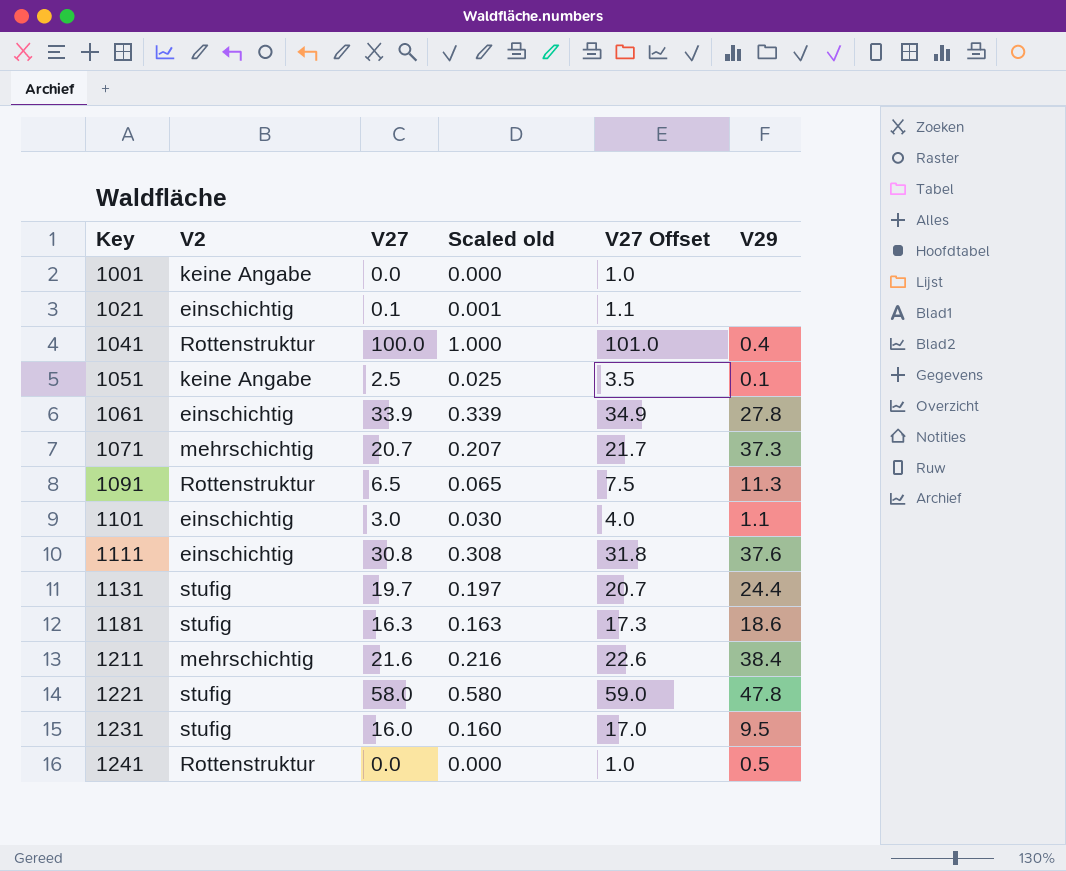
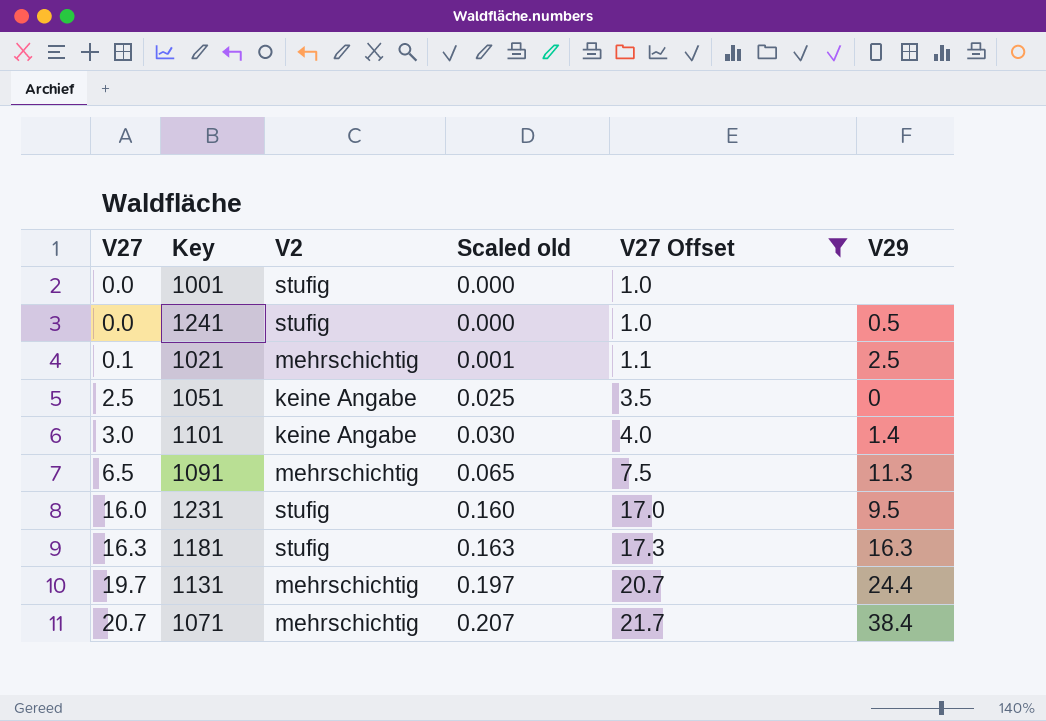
filter: none -> V27 Offset <= 21.7
row order: Key ascending -> V27 ascending
column V27 | position: 3 -> 1
1001 | V2: keine Angabe -> stufig
1241 | V2: Rottenstruktur -> stufig
1021 | V2: einschichtig -> mehrschichtig
1021 | V29: none -> 2.5
1051 | V29: 0.1 -> 0
1101 | V2: einschichtig -> keine Angabe
1101 | V29: 1.1 -> 1.4
1091 | V2: Rottenstruktur -> mehrschichtig
1181 | V29: 18.6 -> 16.3
1131 | V2: stufig -> mehrschichtig
1071 | V29: 37.3 -> 38.4

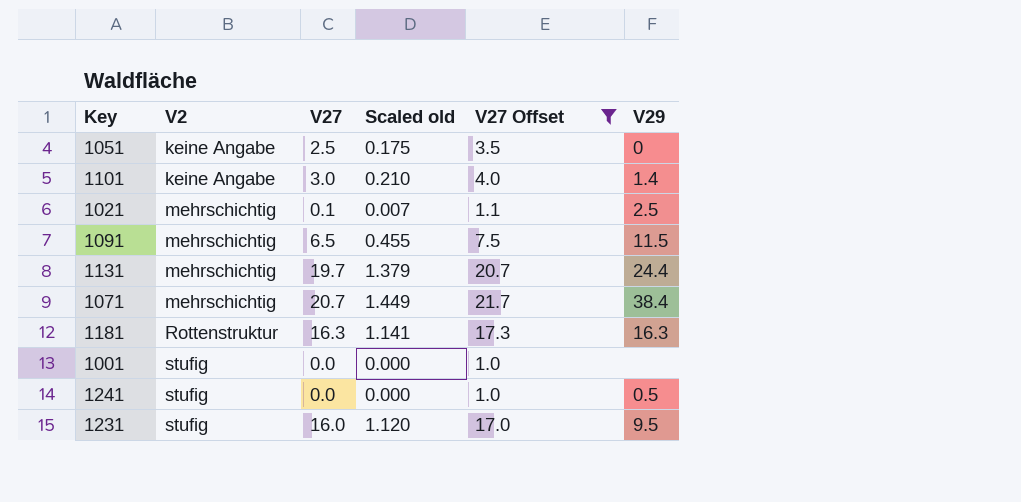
row order: V27 ascending -> V2 ascending
column V27 | position: 1 -> 3
column Scaled old | formula: [V27] * 0.01 -> [V27] * 0.07
1091 | V29: 11.3 -> 11.5
1181 | V2: stufig -> Rottenstruktur

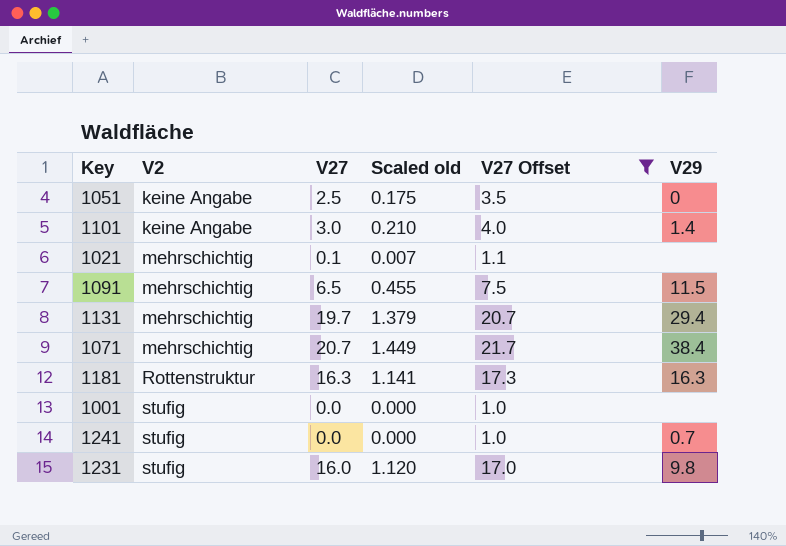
1021 | V29: 2.5 -> none
1131 | V29: 24.4 -> 29.4
1241 | V29: 0.5 -> 0.7
1231 | V29: 9.5 -> 9.8

